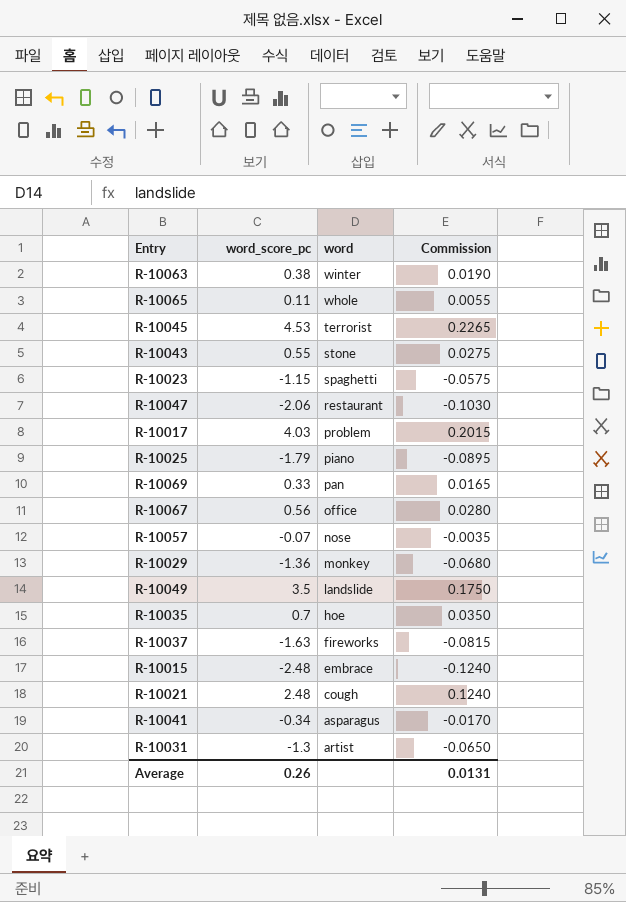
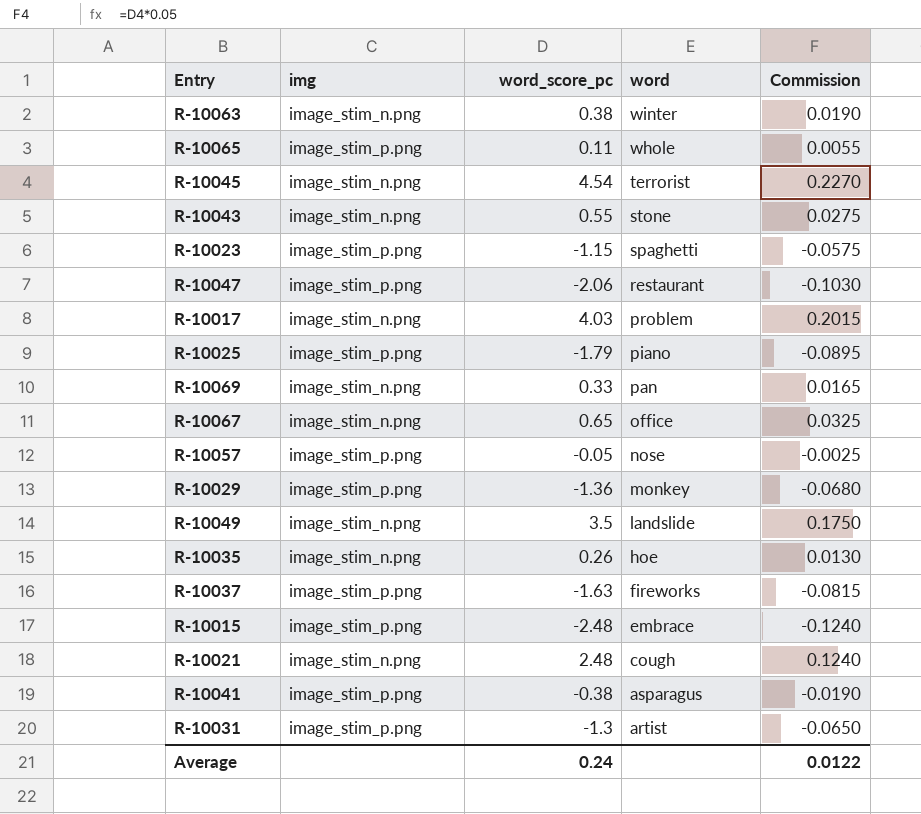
column img | position: none -> 2
R-10045 | word_score_pc: 4.53 -> 4.54
R-10045 | Commission: 0.2265 -> 0.2270
R-10067 | word_score_pc: 0.56 -> 0.65
R-10067 | Commission: 0.0280 -> 0.0325
R-10057 | word_score_pc: -0.07 -> -0.05
R-10057 | Commission: -0.0035 -> -0.0025
R-10035 | word_score_pc: 0.7 -> 0.26
R-10035 | Commission: 0.0350 -> 0.0130
R-10041 | word_score_pc: -0.34 -> -0.38
R-10041 | Commission: -0.0170 -> -0.0190
Average | word_score_pc: 0.26 -> 0.24
Average | Commission: 0.0131 -> 0.0122

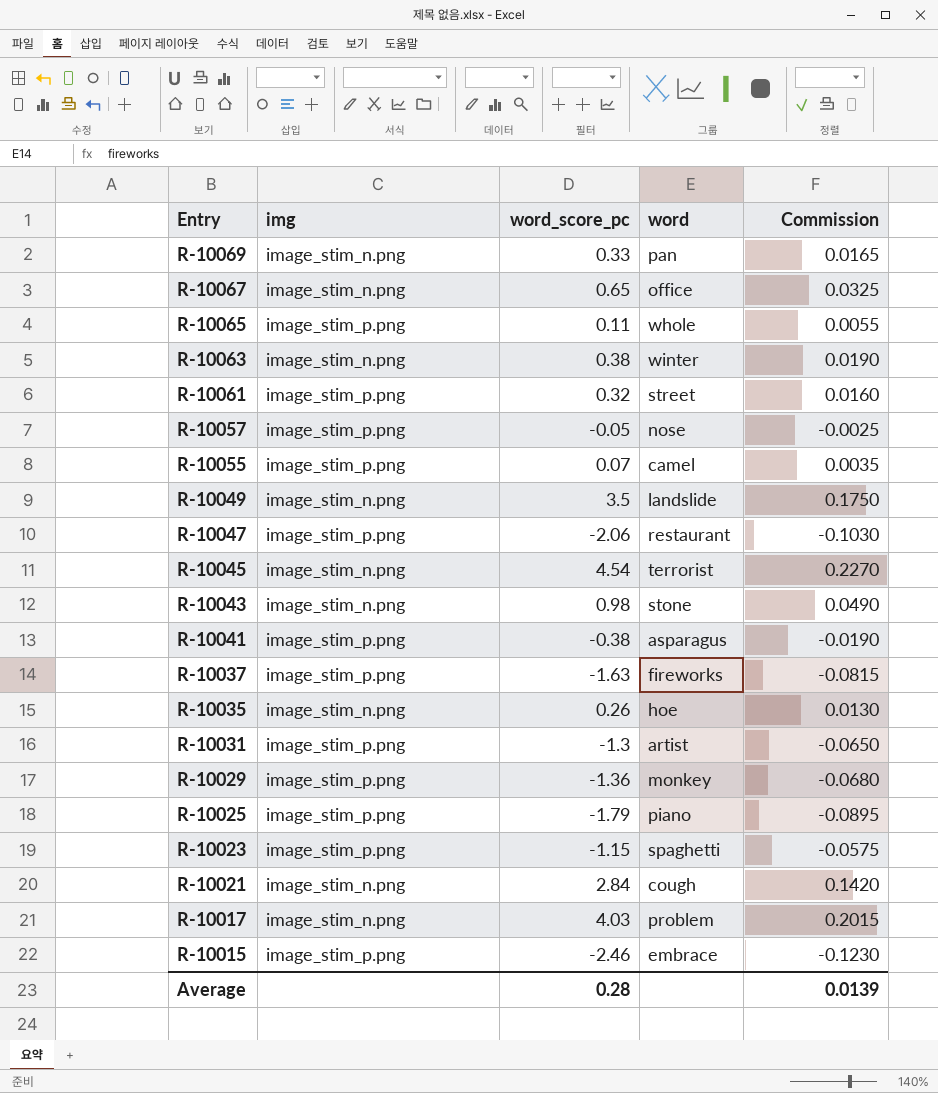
row order: word descending -> Entry descending
row R-10061: none -> image_stim_p.png | 0.32 | street | 0.0160
row R-10055: none -> image_stim_p.png | 0.07 | camel | 0.0035
R-10043 | word_score_pc: 0.55 -> 0.98
R-10043 | Commission: 0.0275 -> 0.0490
R-10021 | word_score_pc: 2.48 -> 2.84
R-10021 | Commission: 0.1240 -> 0.1420
R-10015 | word_score_pc: -2.48 -> -2.46
R-10015 | Commission: -0.1240 -> -0.1230
Average | word_score_pc: 0.24 -> 0.28
Average | Commission: 0.0122 -> 0.0139

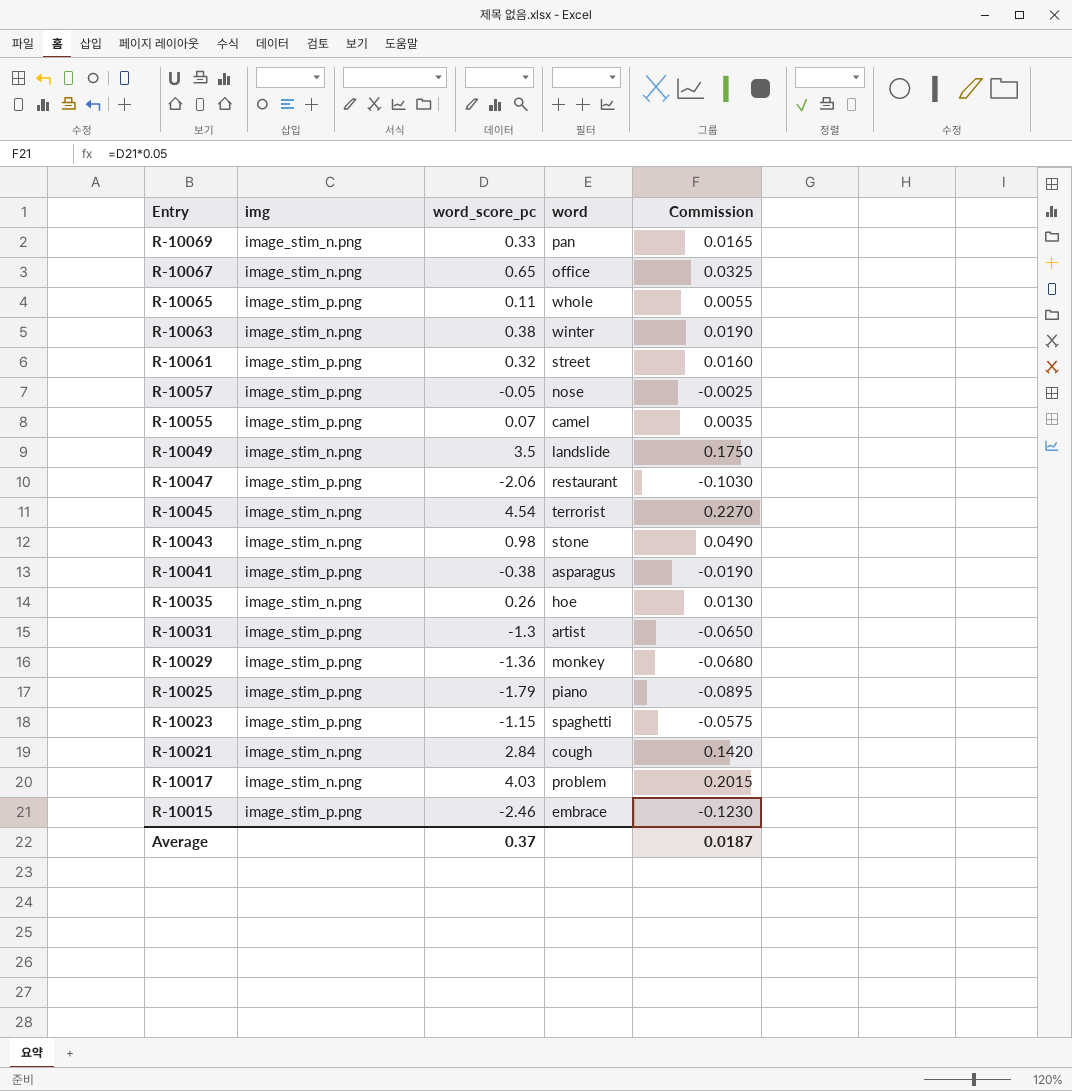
row R-10037: image_stim_p.png | -1.63 | fireworks | -0.0815 -> none
Average | word_score_pc: 0.28 -> 0.37
Average | Commission: 0.0139 -> 0.0187

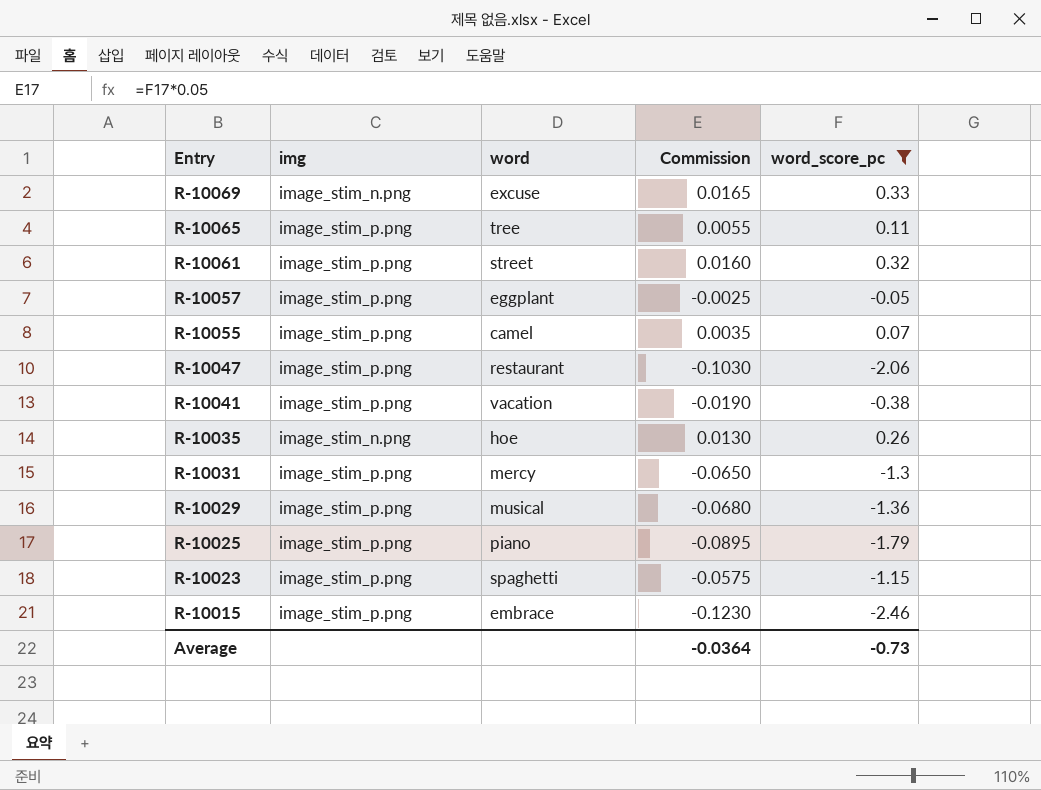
filter: none -> word_score_pc <= 0.33
column word_score_pc | position: 3 -> 5
R-10069 | word: pan -> excuse
R-10065 | word: whole -> tree
R-10057 | word: nose -> eggplant
R-10041 | word: asparagus -> vacation
R-10031 | word: artist -> mercy
R-10029 | word: monkey -> musical
Average | Commission: 0.0187 -> -0.0364
Average | word_score_pc: 0.37 -> -0.73

